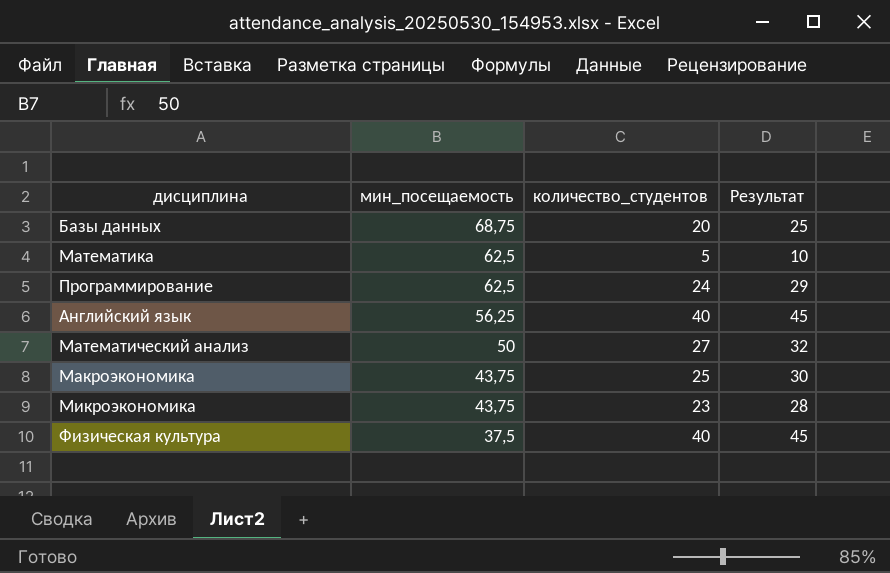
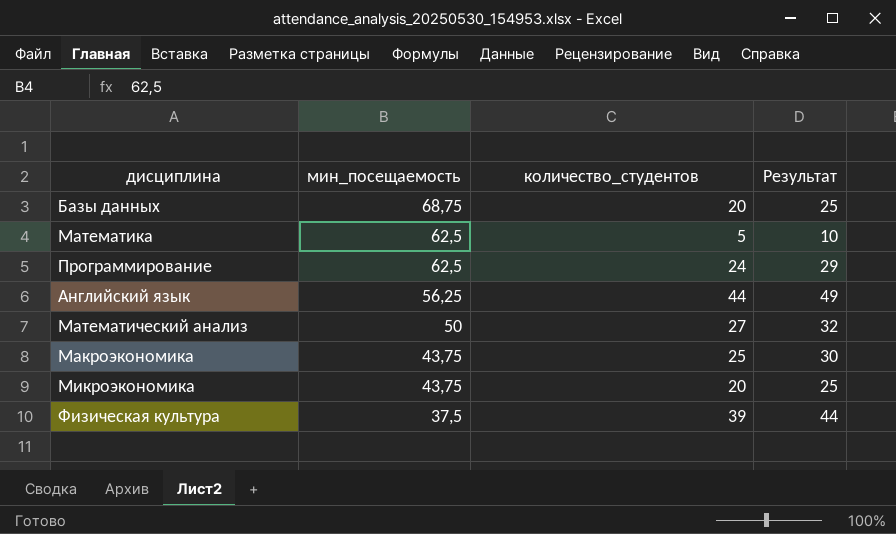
Английский язык | количество_студентов: 40 -> 44
Английский язык | Результат: 45 -> 49
Микроэкономика | количество_студентов: 23 -> 20
Микроэкономика | Результат: 28 -> 25
Физическая культура | количество_студентов: 40 -> 39
Физическая культура | Результат: 45 -> 44

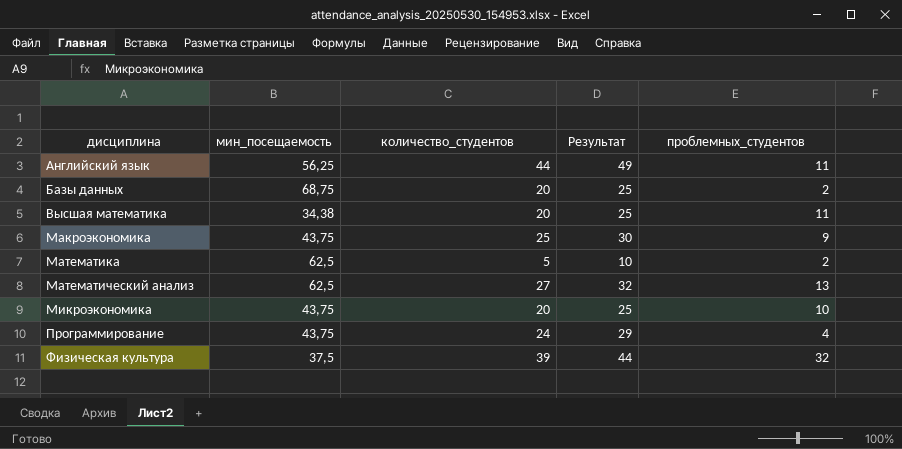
row order: мин_посещаемость descending -> дисциплина ascending
column проблемных_студентов | position: none -> 5
row Высшая математика: none -> 34,38 | 20 | 25 | 11
Математический анализ | мин_посещаемость: 50 -> 62,5
Программирование | мин_посещаемость: 62,5 -> 43,75

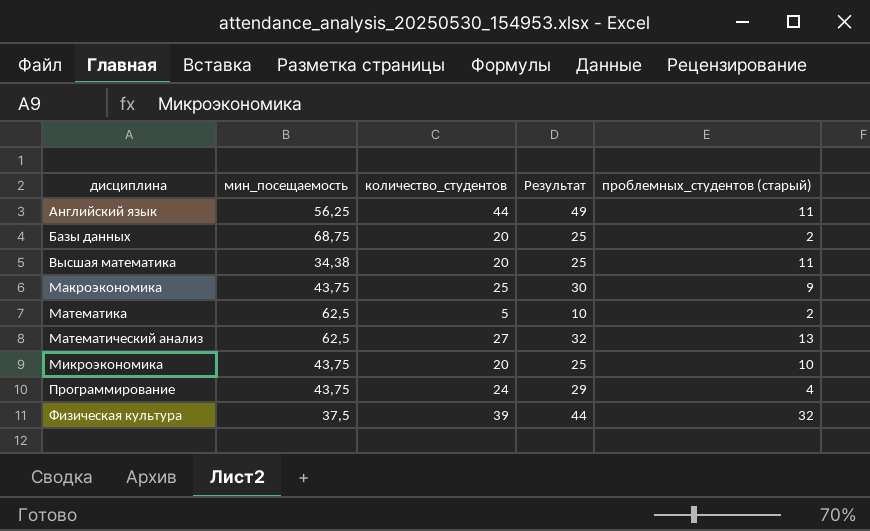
column name: проблемных_студентов -> проблемных_студентов (старый)

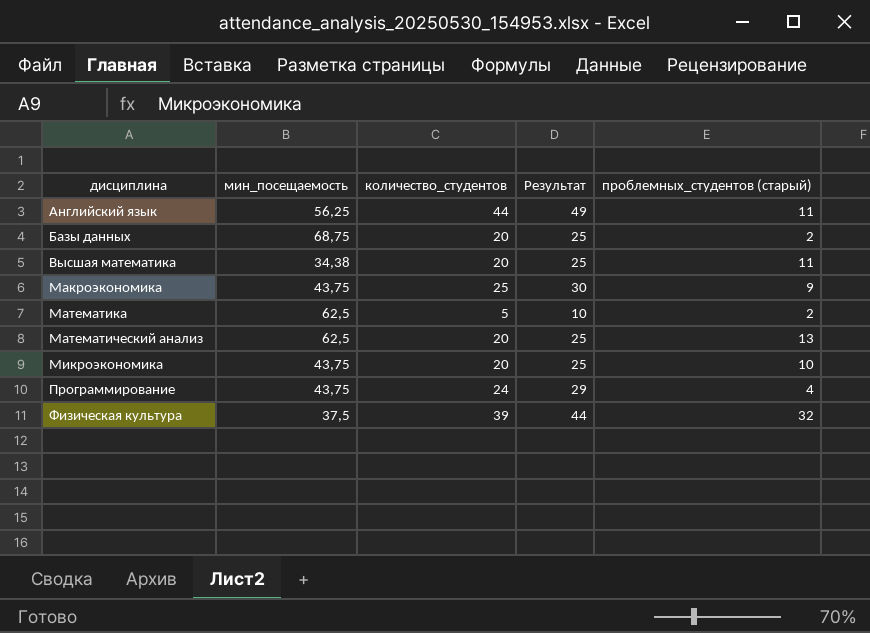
Математический анализ | количество_студентов: 27 -> 20
Математический анализ | Результат: 32 -> 25

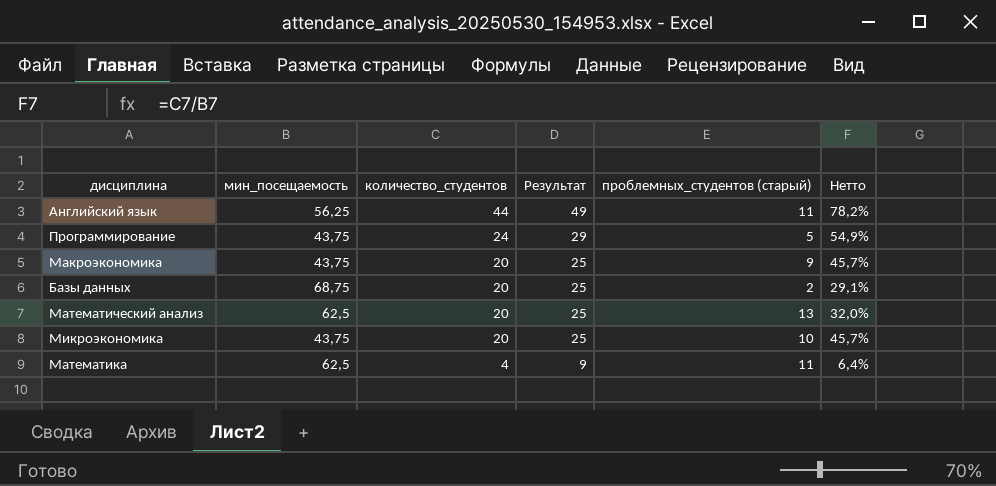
row order: дисциплина ascending -> количество_студентов descending
column Нетто | formula: none -> [количество_студентов] / [мин_посещаемость]
row Высшая математика: 34,38 | 20 | 25 | 11 -> none
row Физическая культура: 37,5 | 39 | 44 | 32 -> none
Программирование | проблемных_студентов (старый): 4 -> 5
Макроэкономика | количество_студентов: 25 -> 20
Макроэкономика | Результат: 30 -> 25
Математика | количество_студентов: 5 -> 4
Математика | Результат: 10 -> 9
Математика | проблемных_студентов (старый): 2 -> 11

